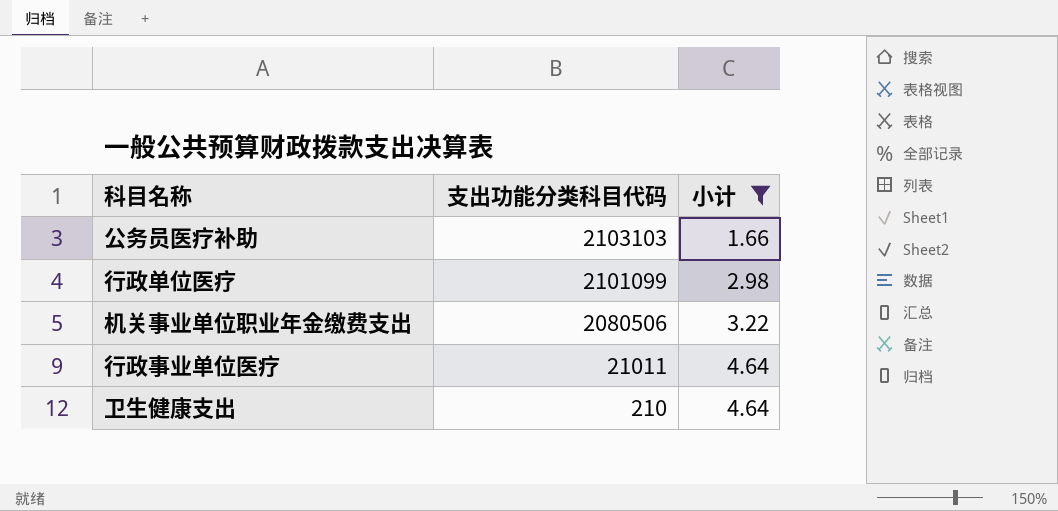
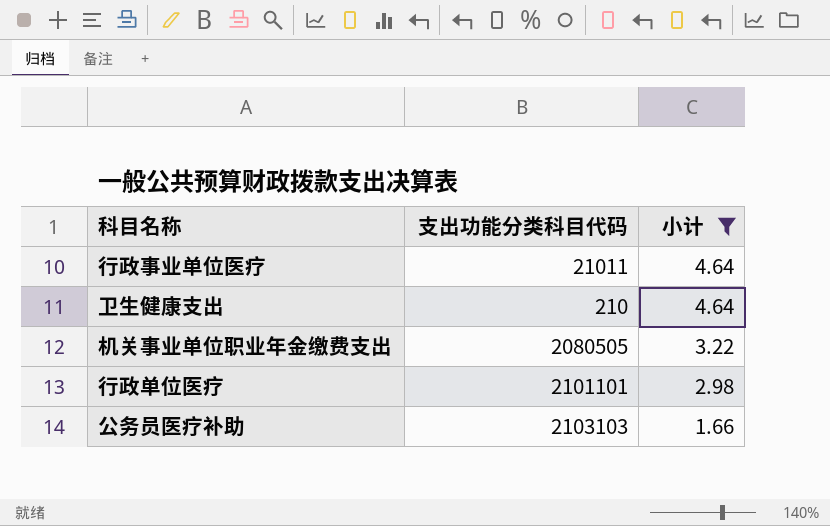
row order: 支出功能分类科目代码 descending -> 小计 descending
机关事业单位职业年金缴费支出 | 支出功能分类科目代码: 2080506 -> 2080505
行政单位医疗 | 支出功能分类科目代码: 2101099 -> 2101101

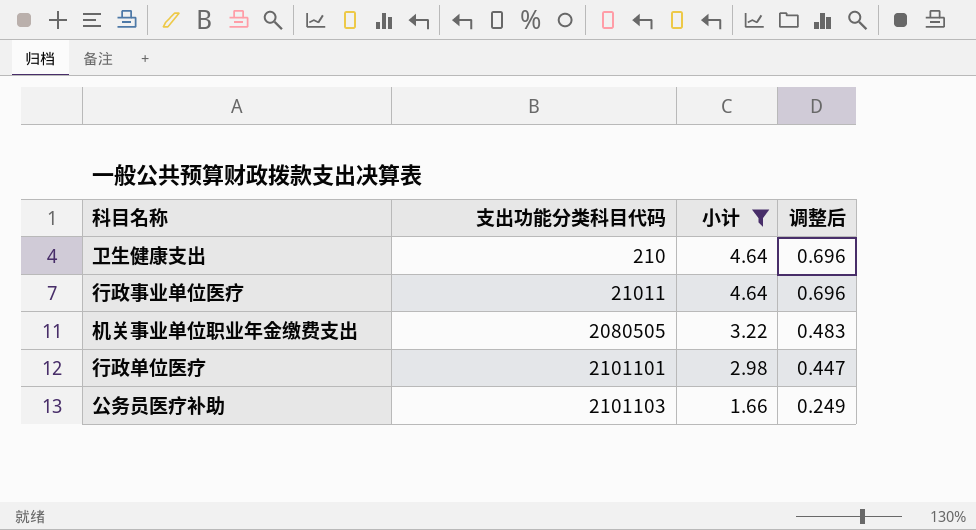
row order: 小计 descending -> 支出功能分类科目代码 ascending
column 调整后 | formula: none -> [小计] * 0.15
公务员医疗补助 | 支出功能分类科目代码: 2103103 -> 2101103

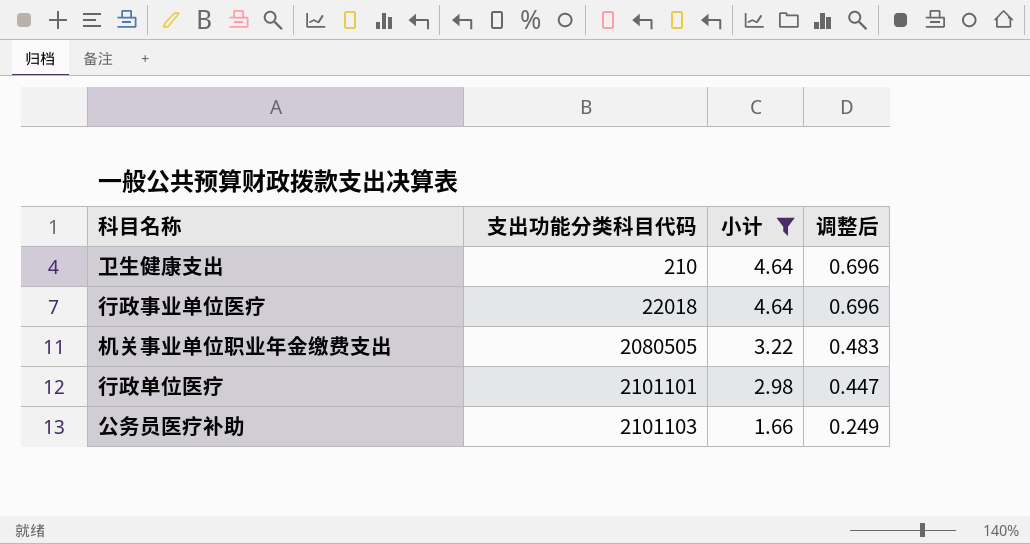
行政事业单位医疗 | 支出功能分类科目代码: 21011 -> 22018

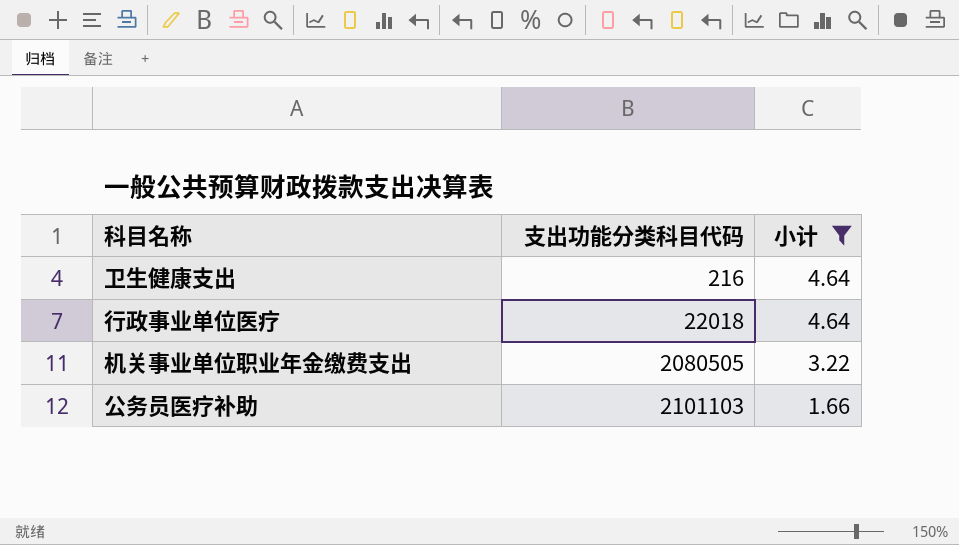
column 调整后 | formula: [小计] * 0.15 -> none
row 行政单位医疗: 2101101 | 2.98 | 0.447 -> none
卫生健康支出 | 支出功能分类科目代码: 210 -> 216

